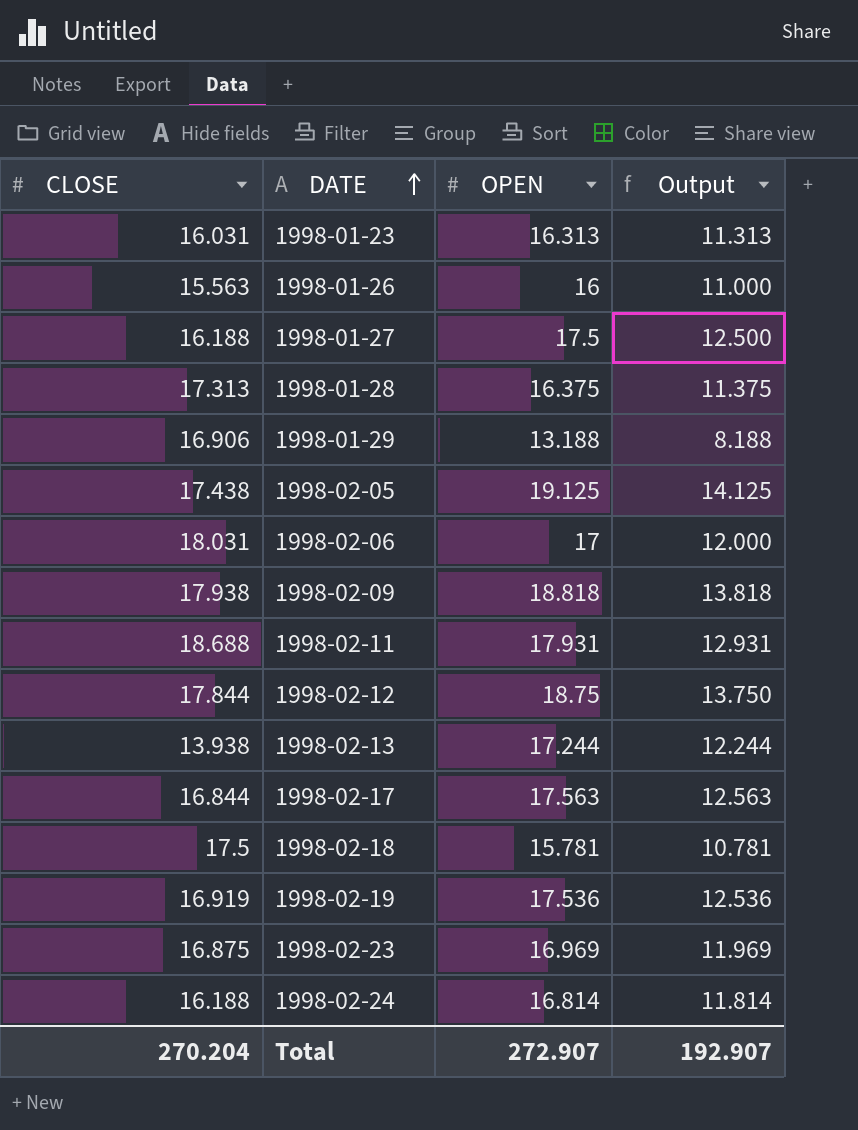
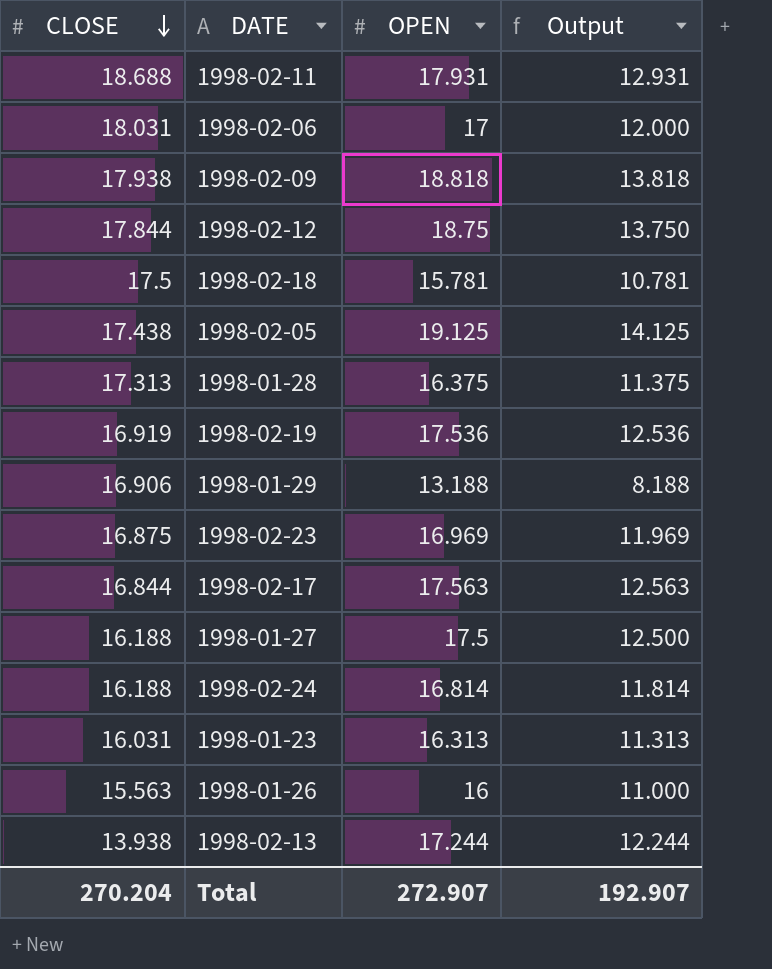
row order: DATE ascending -> CLOSE descending

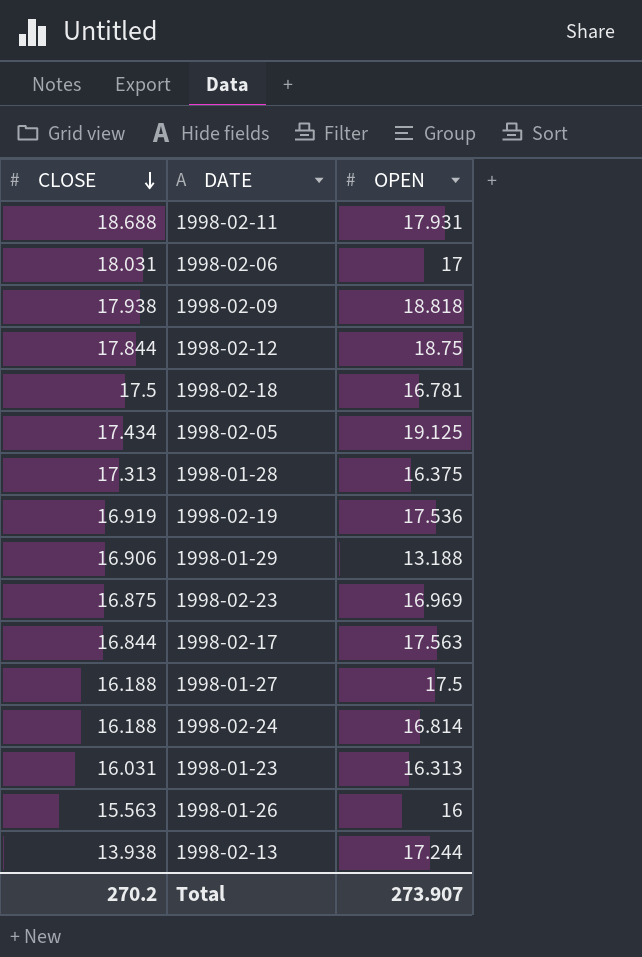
column Output | formula: [OPEN] - 5 -> none
1998-02-18 | OPEN: 15.781 -> 16.781
1998-02-05 | CLOSE: 17.438 -> 17.434
Total | CLOSE: 270.204 -> 270.2
Total | OPEN: 272.907 -> 273.907

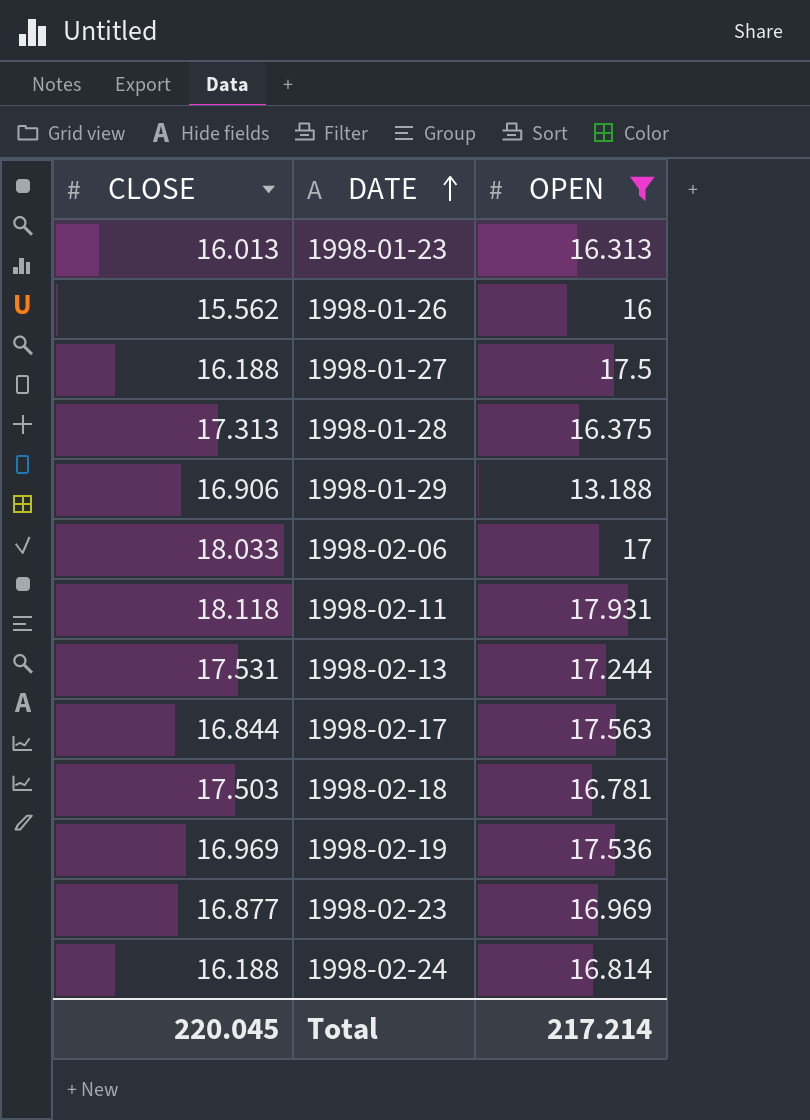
filter: none -> OPEN <= 17.931
row order: CLOSE descending -> DATE ascending
1998-01-23 | CLOSE: 16.031 -> 16.013
1998-01-26 | CLOSE: 15.563 -> 15.562
1998-02-06 | CLOSE: 18.031 -> 18.033
1998-02-11 | CLOSE: 18.688 -> 18.118
1998-02-13 | CLOSE: 13.938 -> 17.531
1998-02-18 | CLOSE: 17.5 -> 17.503
1998-02-19 | CLOSE: 16.919 -> 16.969
1998-02-23 | CLOSE: 16.875 -> 16.877
Total | CLOSE: 270.2 -> 220.045
Total | OPEN: 273.907 -> 217.214

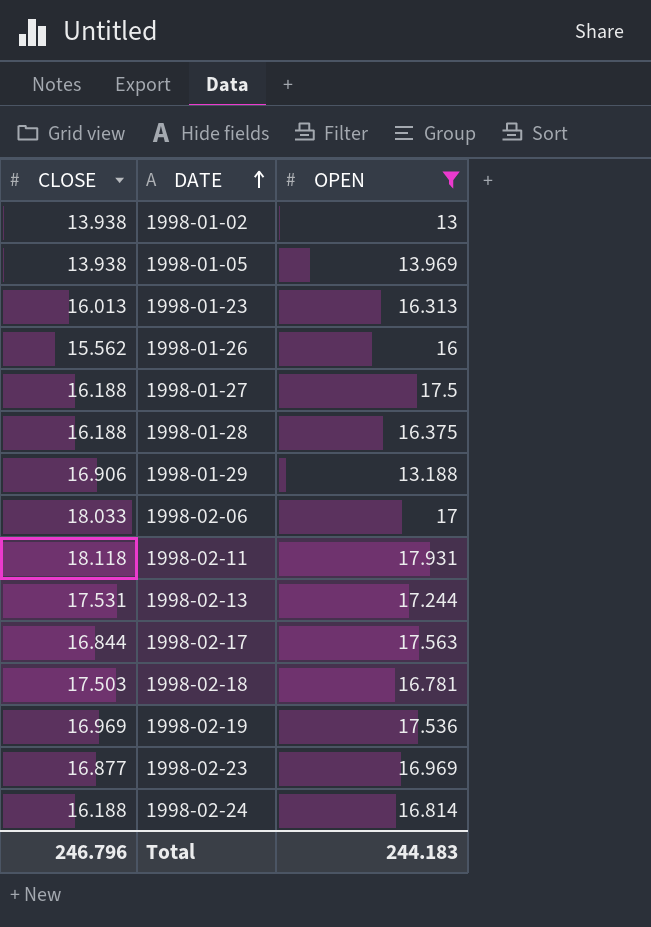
row 1998-01-02: none -> 13.938 | 13
row 1998-01-05: none -> 13.938 | 13.969
1998-01-28 | CLOSE: 17.313 -> 16.188
Total | CLOSE: 220.045 -> 246.796
Total | OPEN: 217.214 -> 244.183

